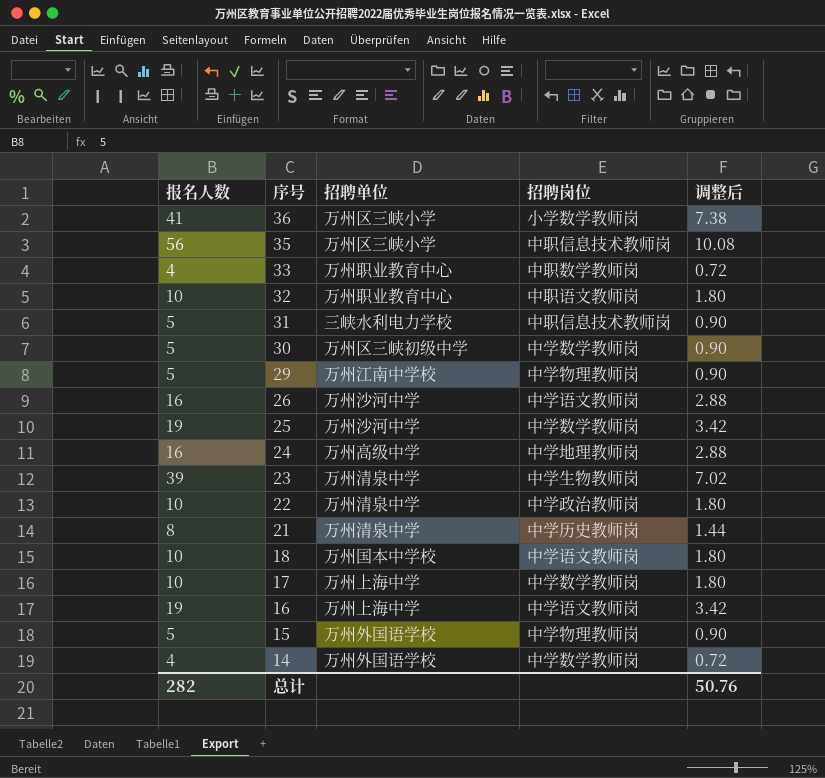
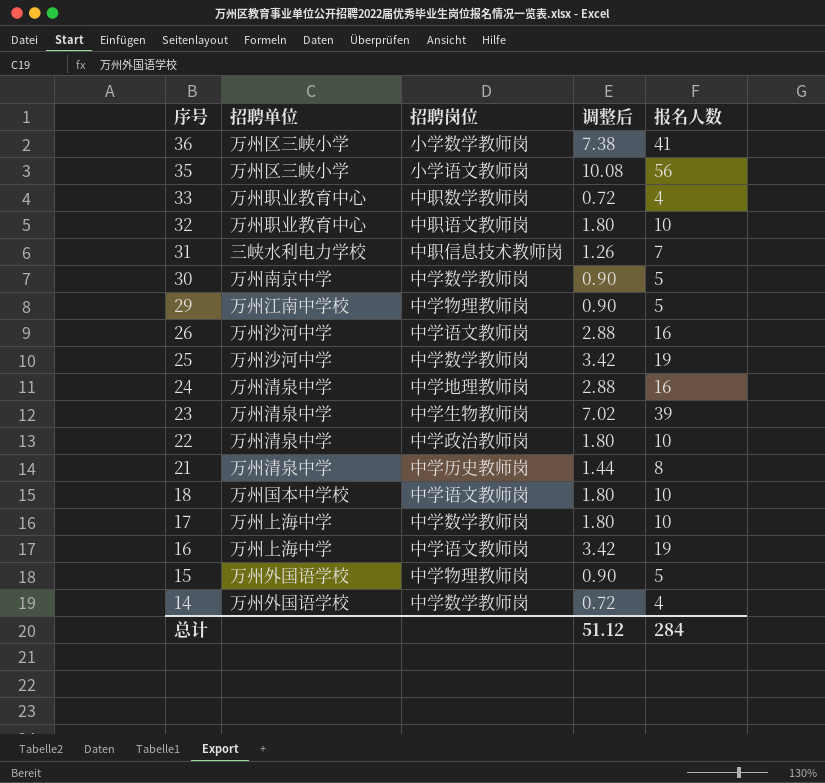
column 报名人数 | position: 1 -> 5
35 | 招聘岗位: 中职信息技术教师岗 -> 小学语文教师岗
31 | 调整后: 0.90 -> 1.26
31 | 报名人数: 5 -> 7
30 | 招聘单位: 万州区三峡初级中学 -> 万州南京中学
24 | 招聘单位: 万州高级中学 -> 万州清泉中学
总计 | 调整后: 50.76 -> 51.12
总计 | 报名人数: 282 -> 284

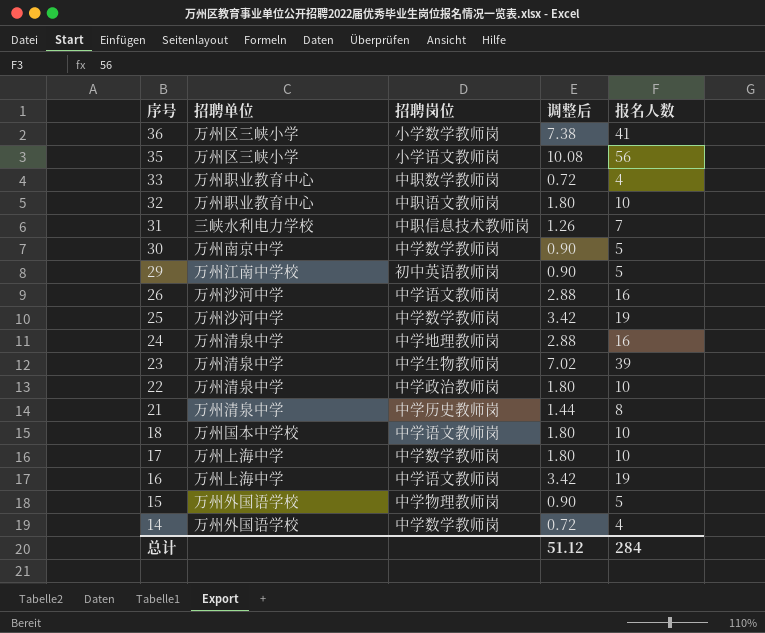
29 | 招聘岗位: 中学物理教师岗 -> 初中英语教师岗

